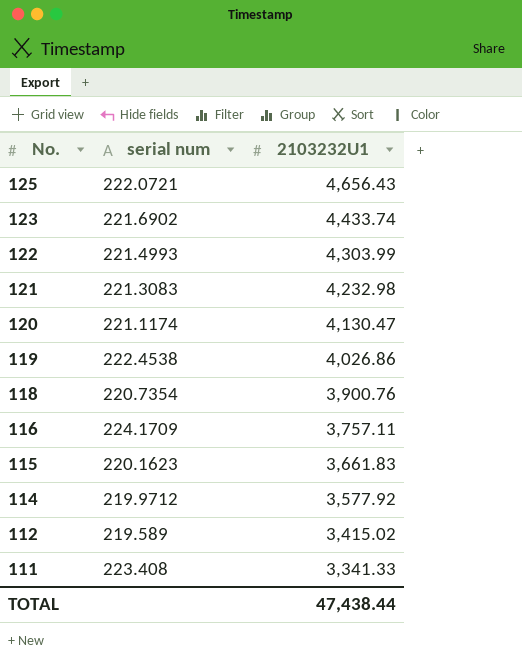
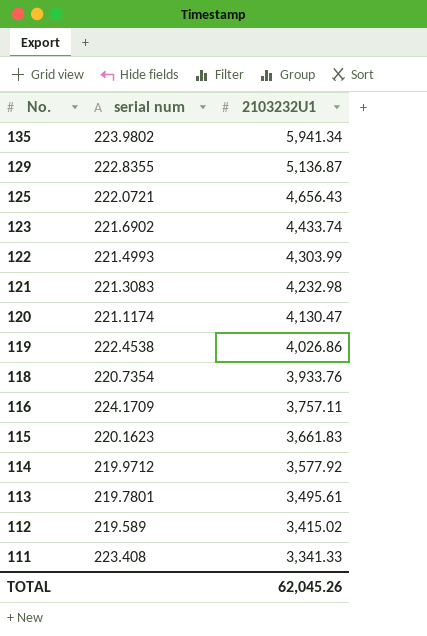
row 135: none -> 223.9802 | 5,941.34
row 129: none -> 222.8355 | 5,136.87
118 | 2103232U1: 3,900.76 -> 3,933.76
row 113: none -> 219.7801 | 3,495.61
TOTAL | 2103232U1: 47,438.44 -> 62,045.26

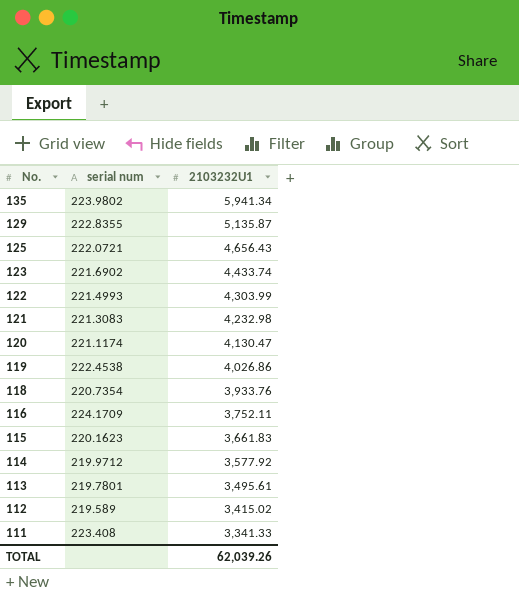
129 | 2103232U1: 5,136.87 -> 5,135.87
116 | 2103232U1: 3,757.11 -> 3,752.11
TOTAL | 2103232U1: 62,045.26 -> 62,039.26

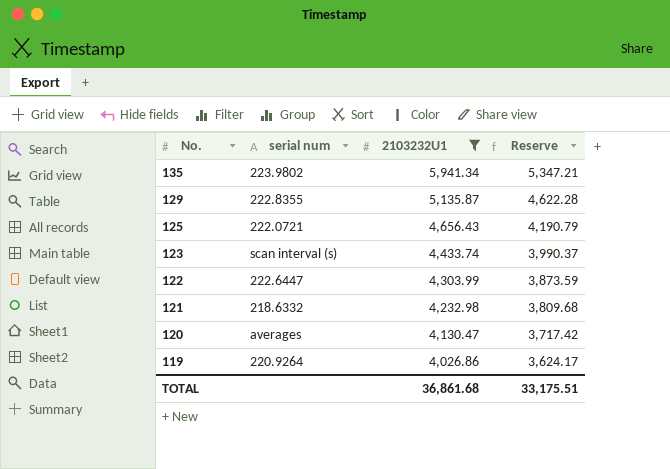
filter: none -> 2103232U1 >= 4,026.86
column Reserve | formula: none -> [2103232U1] * 0.9
123 | serial num: 221.6902 -> scan interval (s)
122 | serial num: 221.4993 -> 222.6447
121 | serial num: 221.3083 -> 218.6332
120 | serial num: 221.1174 -> averages
119 | serial num: 222.4538 -> 220.9264
TOTAL | 2103232U1: 62,039.26 -> 36,861.68

